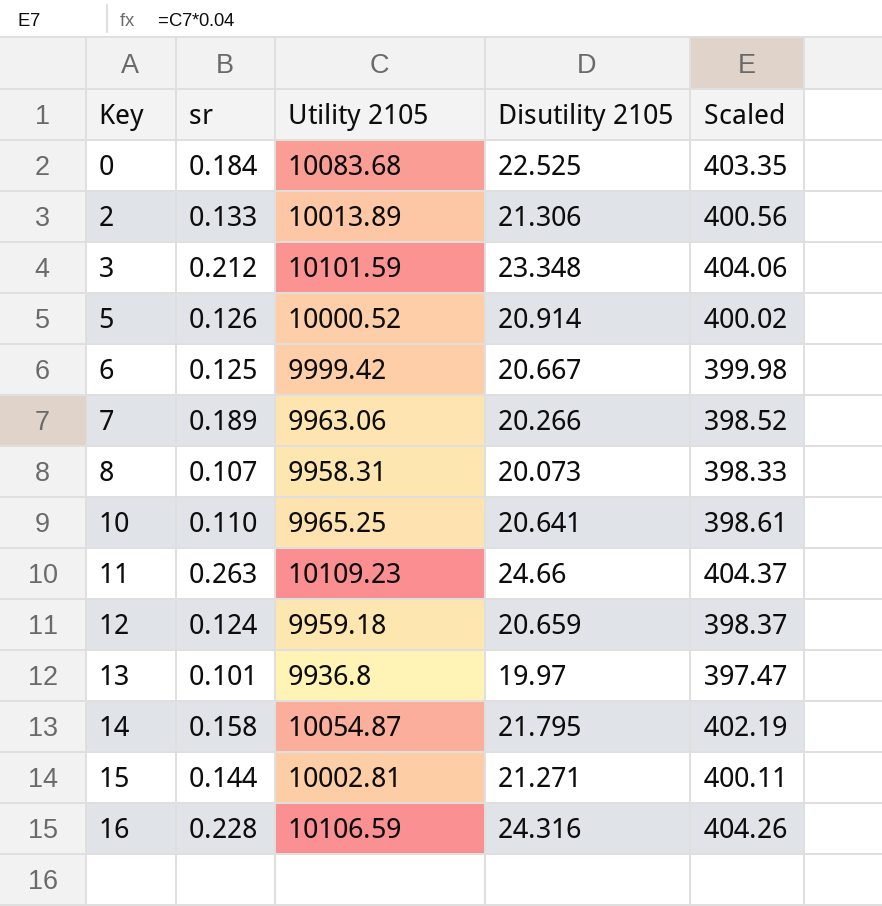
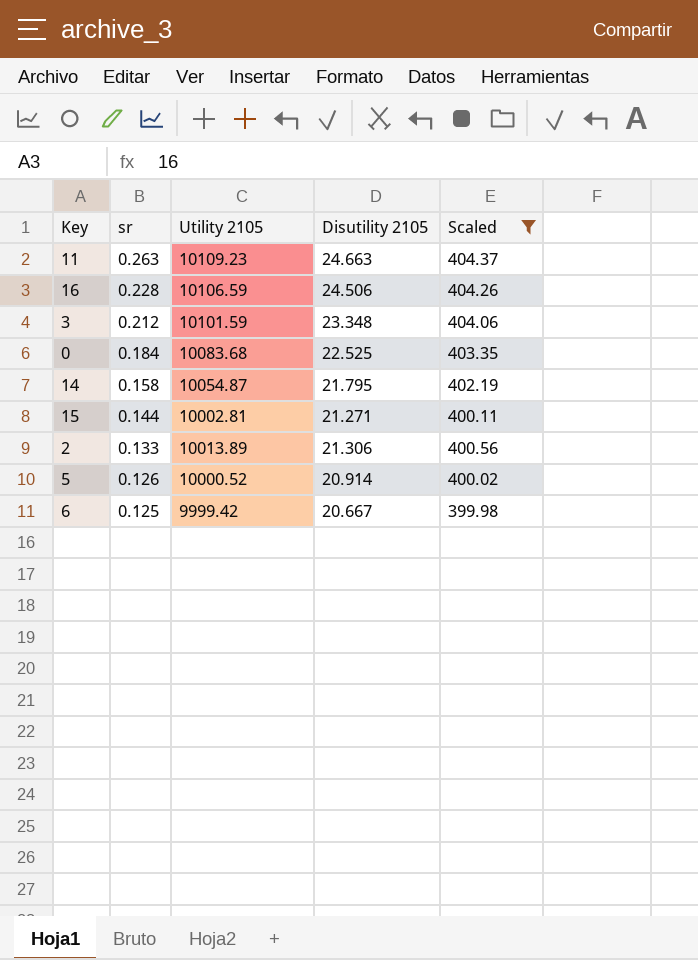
filter: none -> Scaled >= 399.98
row order: Key ascending -> sr descending
11 | Disutility 2105: 24.66 -> 24.663
16 | Disutility 2105: 24.316 -> 24.506

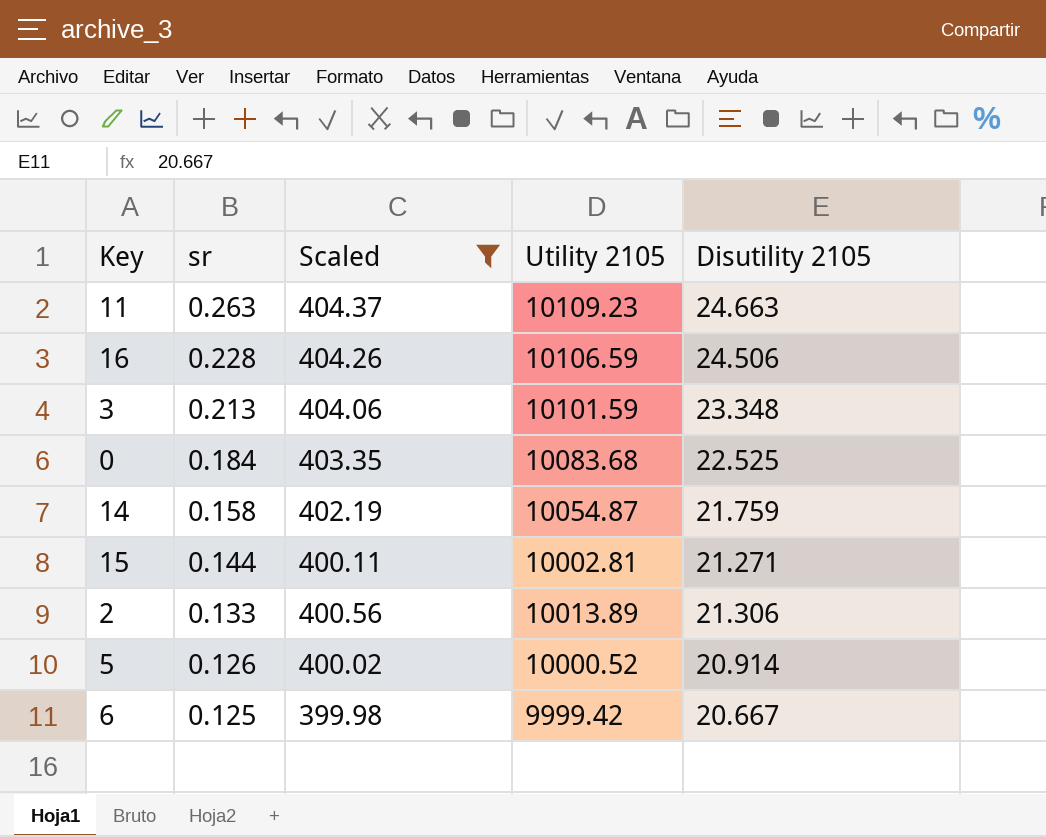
column Scaled | position: 5 -> 3
3 | sr: 0.212 -> 0.213
14 | Disutility 2105: 21.795 -> 21.759

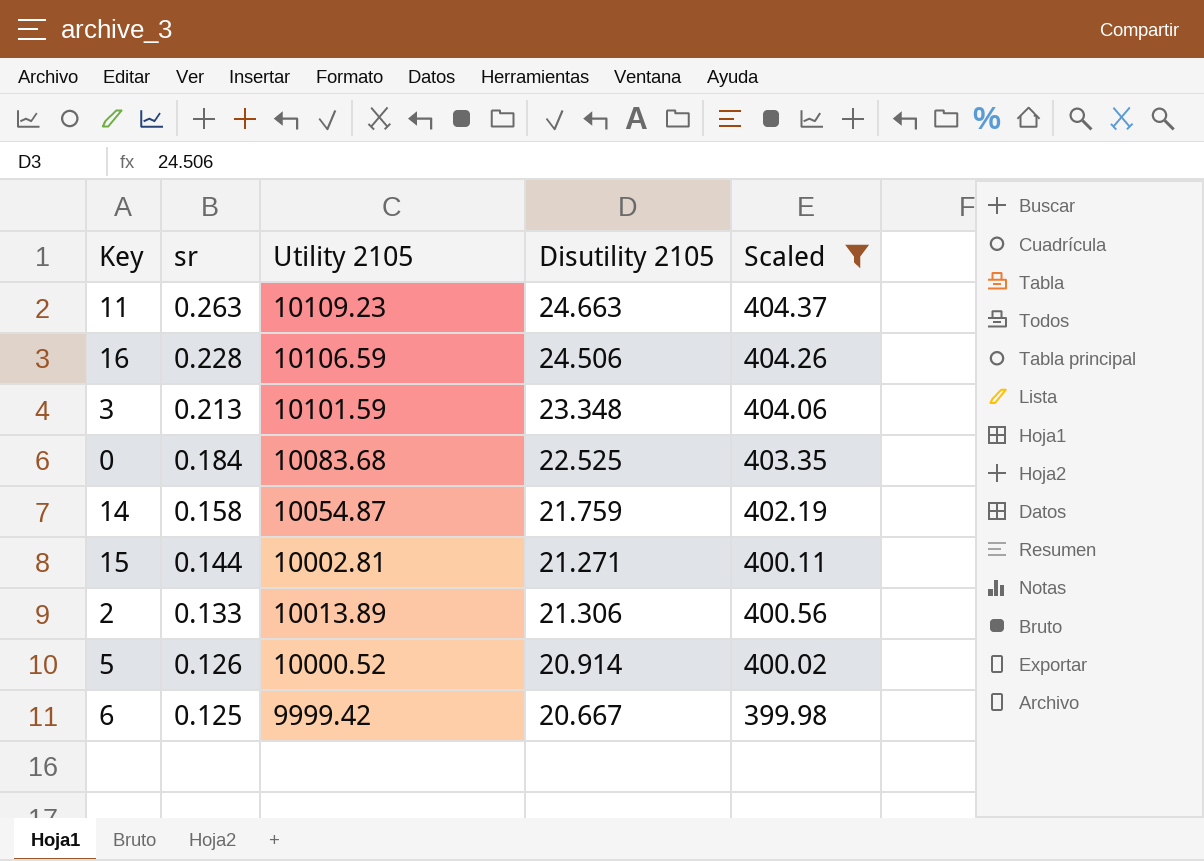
column Scaled | position: 3 -> 5

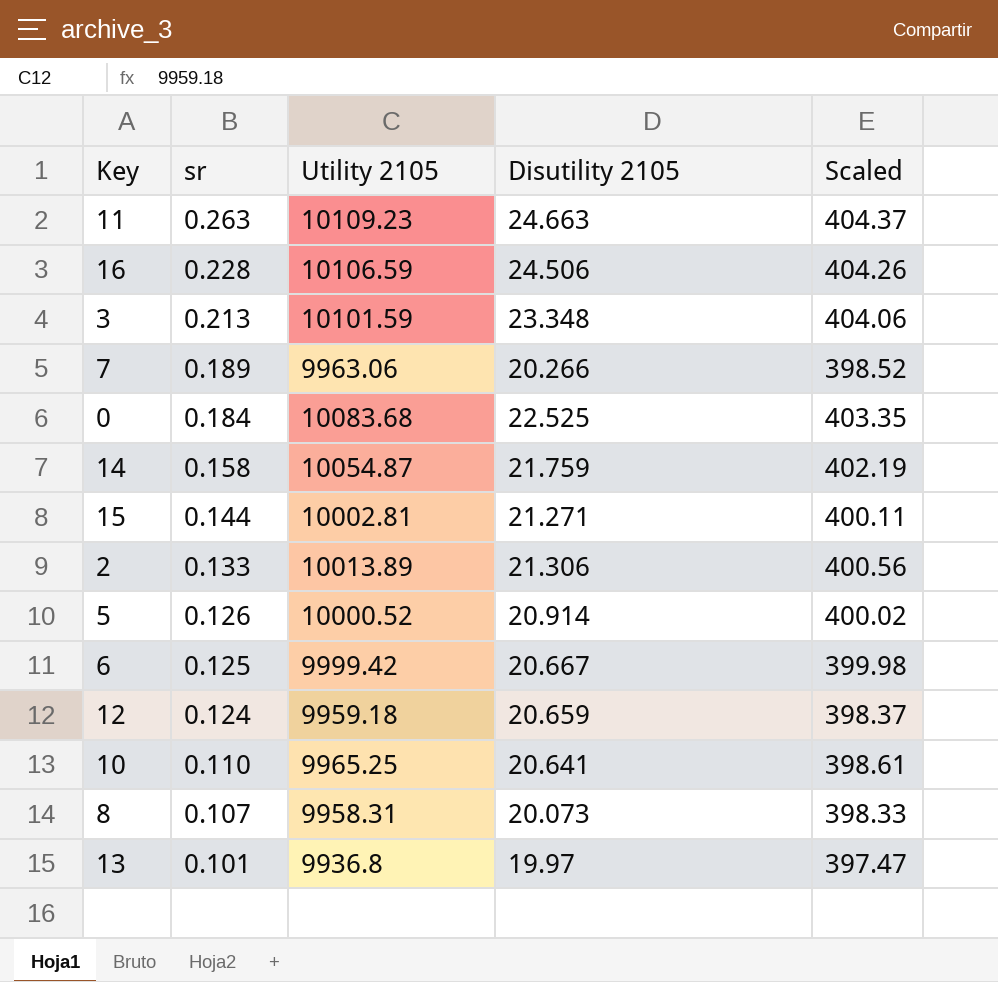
filter: Scaled >= 399.98 -> none

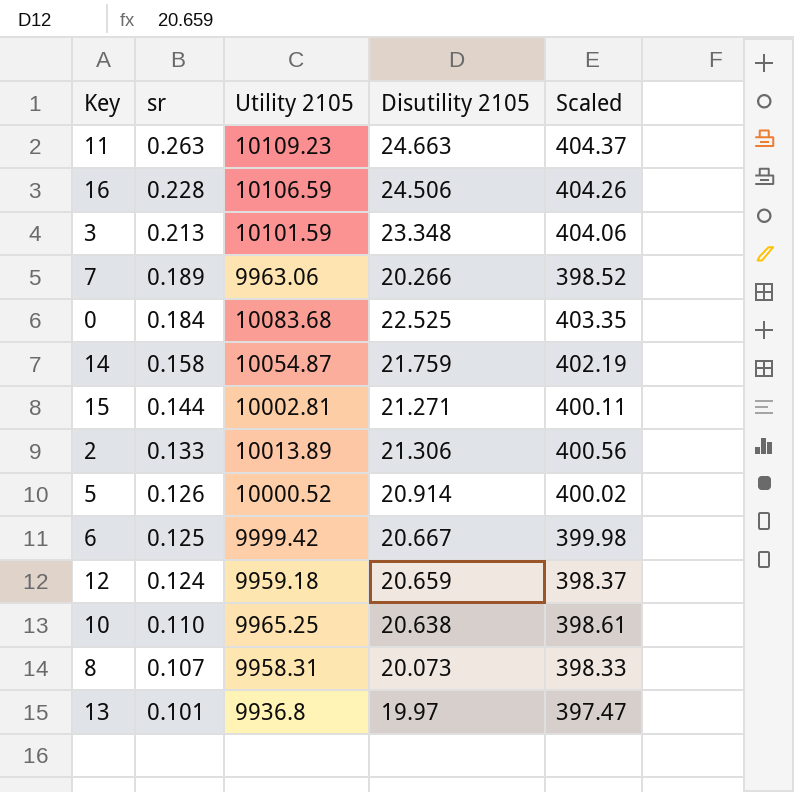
10 | Disutility 2105: 20.641 -> 20.638

